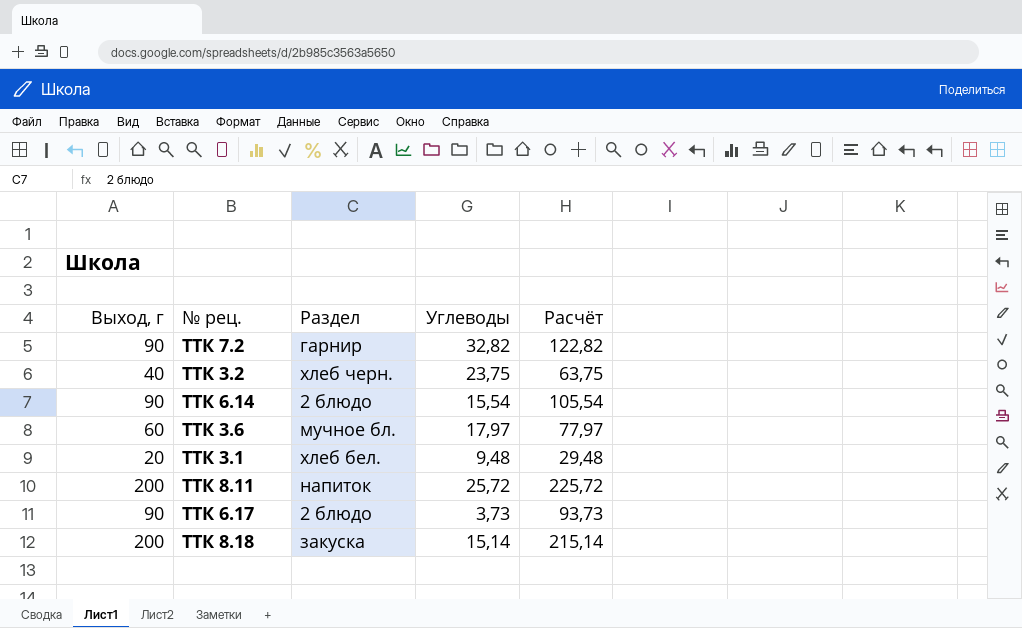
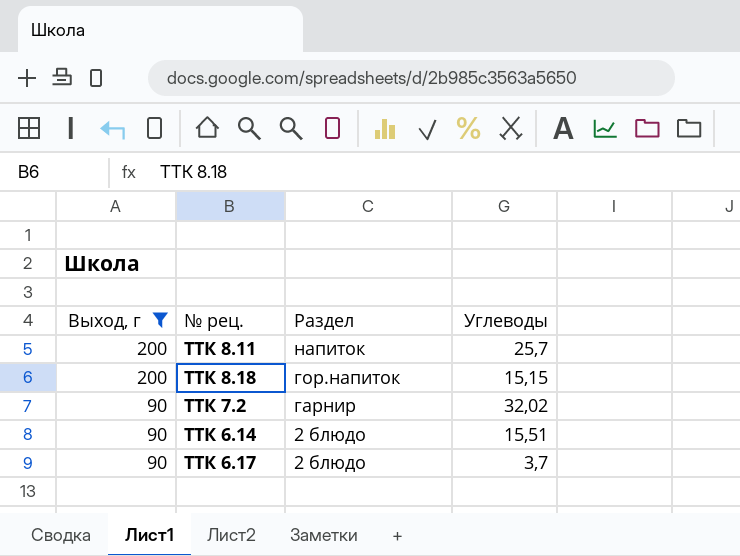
filter: none -> Выход, г >= 90
row order: none -> Выход, г descending
column Расчёт | formula: [Выход, г] + [Углеводы] -> none
ТТК 8.11 | Углеводы: 25,72 -> 25,7
ТТК 8.18 | Раздел: закуска -> гор.напиток
ТТК 8.18 | Углеводы: 15,14 -> 15,15
ТТК 7.2 | Углеводы: 32,82 -> 32,02
ТТК 6.14 | Углеводы: 15,54 -> 15,51
ТТК 6.17 | Углеводы: 3,73 -> 3,7

